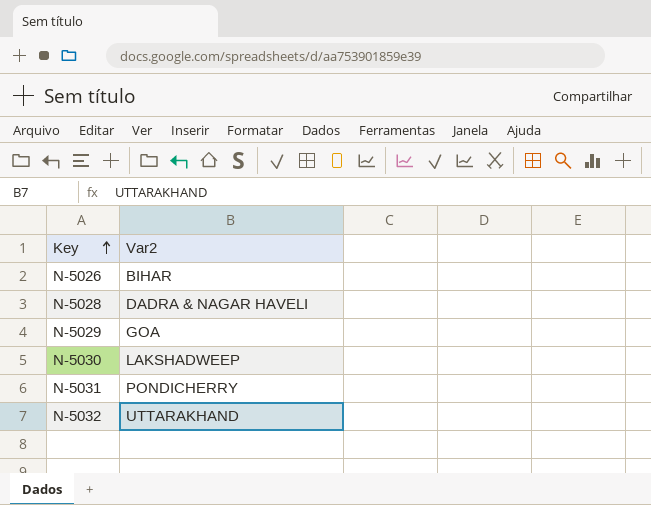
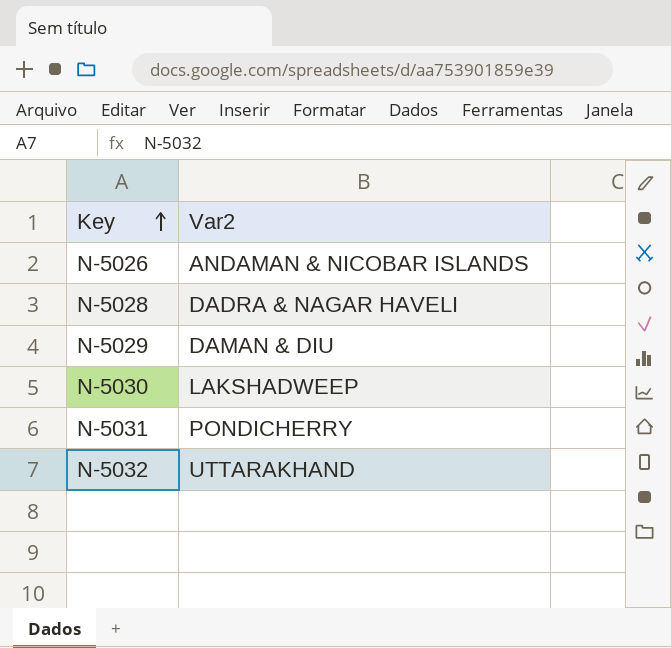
N-5026 | Var2: BIHAR -> ANDAMAN & NICOBAR ISLANDS
N-5029 | Var2: GOA -> DAMAN & DIU

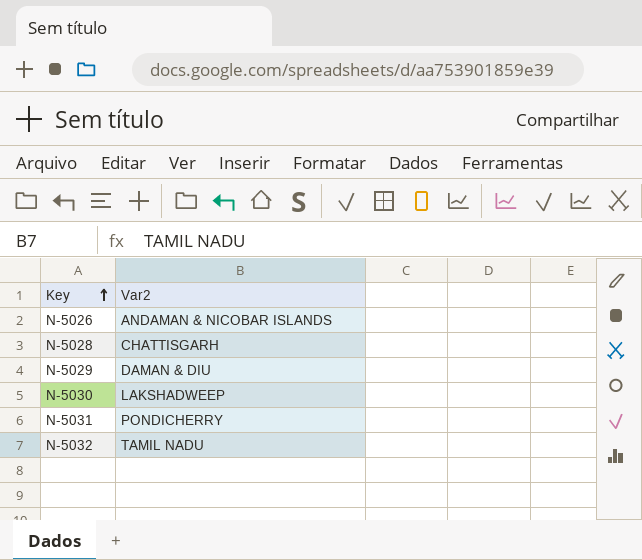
N-5028 | Var2: DADRA & NAGAR HAVELI -> CHATTISGARH
N-5032 | Var2: UTTARAKHAND -> TAMIL NADU

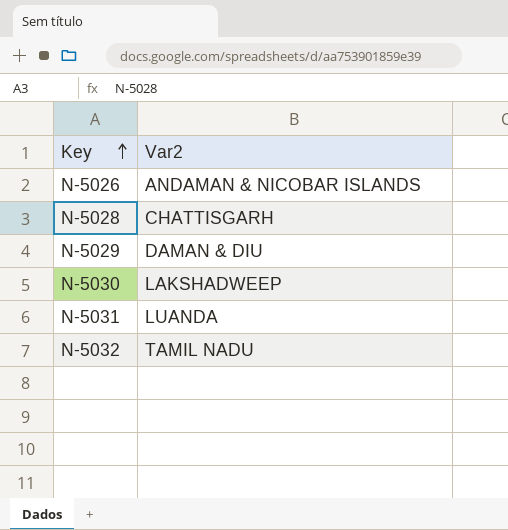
N-5031 | Var2: PONDICHERRY -> LUANDA

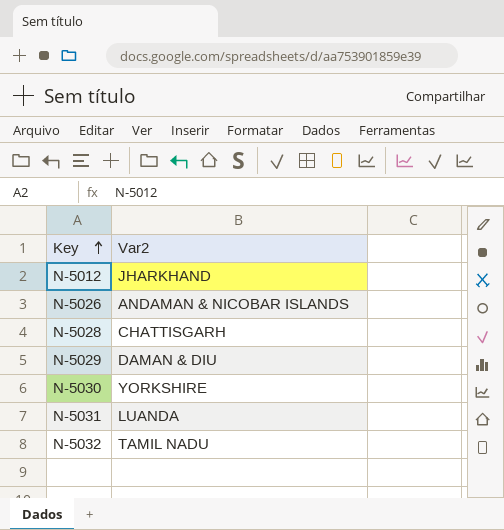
row N-5012: none -> JHARKHAND
N-5030 | Var2: LAKSHADWEEP -> YORKSHIRE

